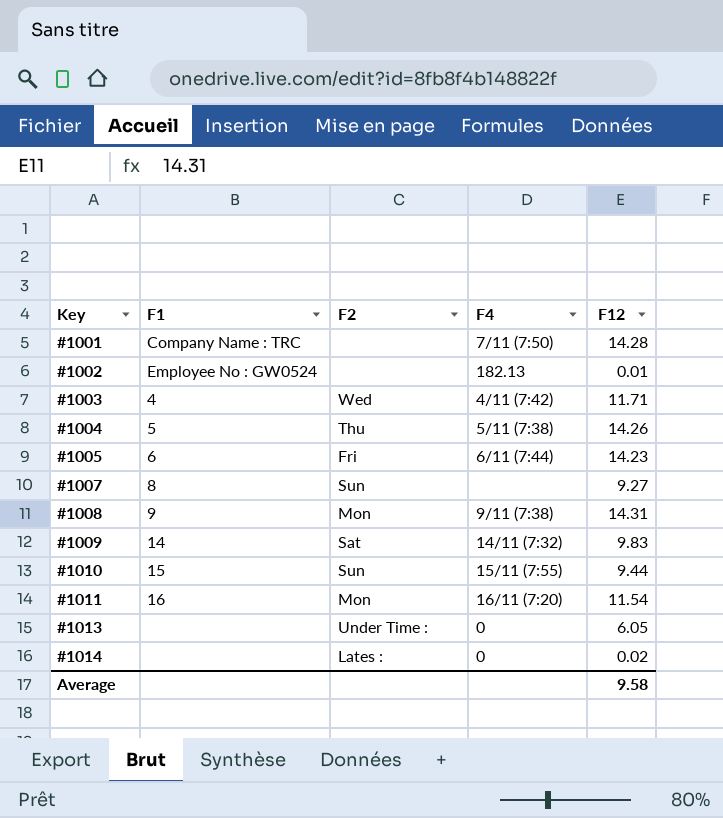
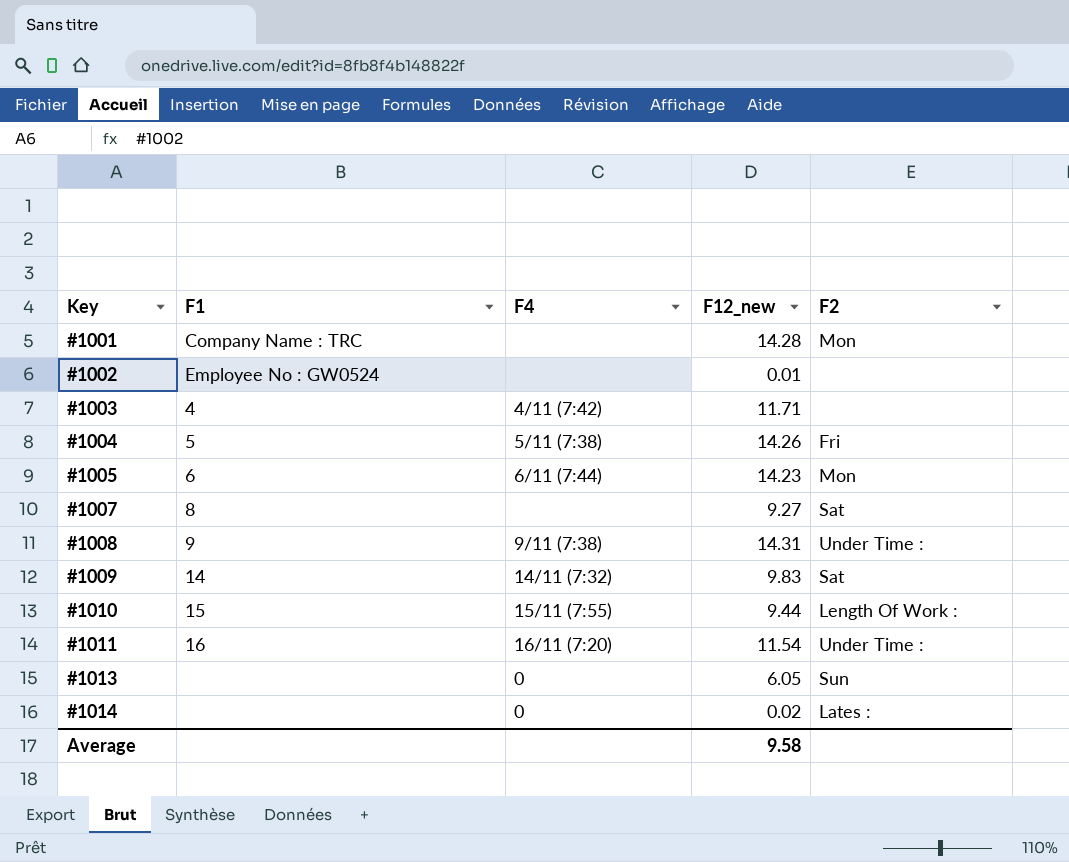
column name: F12 -> F12_new
column F2 | position: 3 -> 5
#1001 | F4: 7/11 (7:50) -> none
#1001 | F2: none -> Mon
#1002 | F4: 182.13 -> none
#1003 | F2: Wed -> none
#1004 | F2: Thu -> Fri
#1005 | F2: Fri -> Mon
#1007 | F2: Sun -> Sat
#1008 | F2: Mon -> Under Time :
#1010 | F2: Sun -> Length Of Work :
#1011 | F2: Mon -> Under Time :
#1013 | F2: Under Time : -> Sun

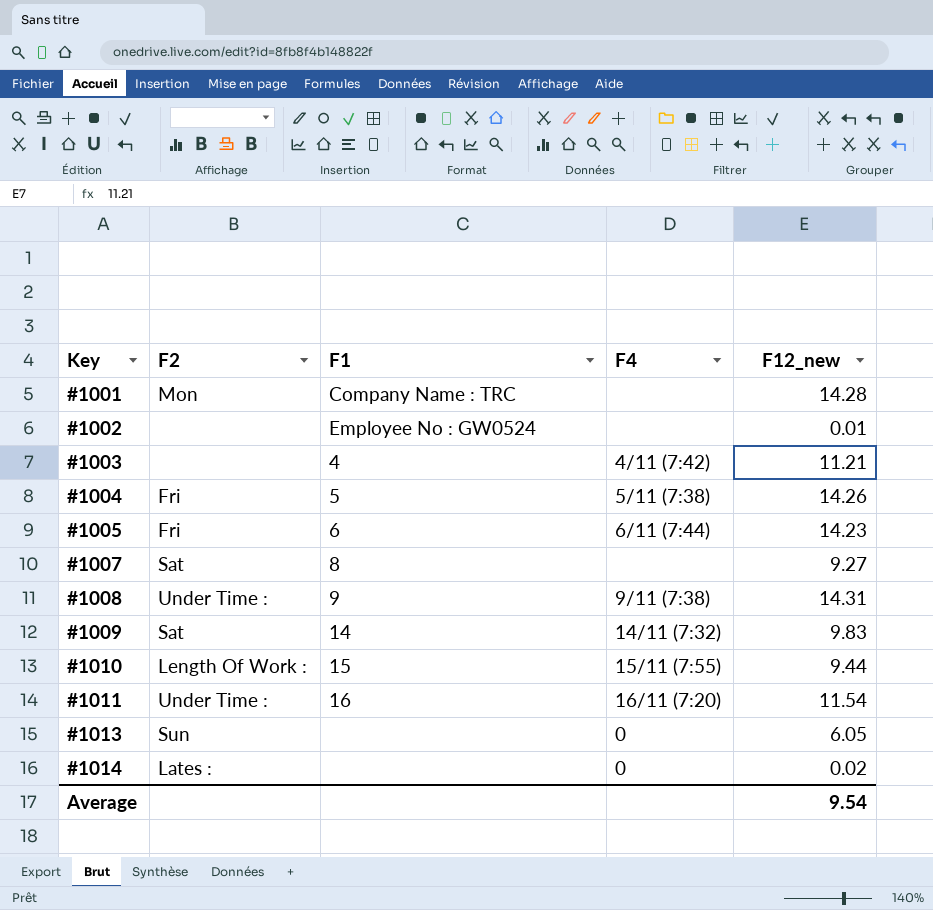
column F2 | position: 5 -> 2
#1003 | F12_new: 11.71 -> 11.21
#1005 | F2: Mon -> Fri
Average | F12_new: 9.58 -> 9.54

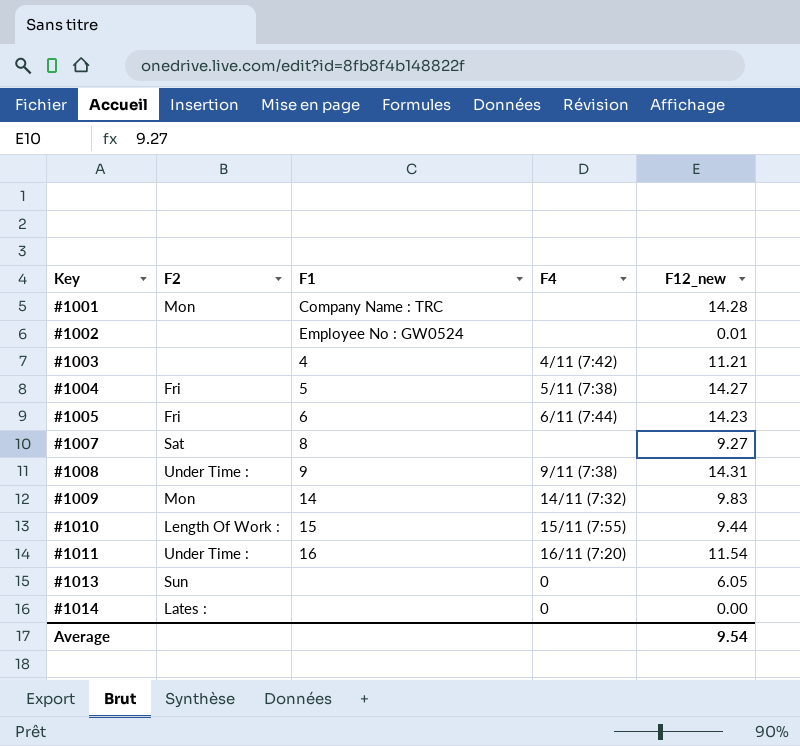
#1004 | F12_new: 14.26 -> 14.27
#1009 | F2: Sat -> Mon
#1014 | F12_new: 0.02 -> 0.00

